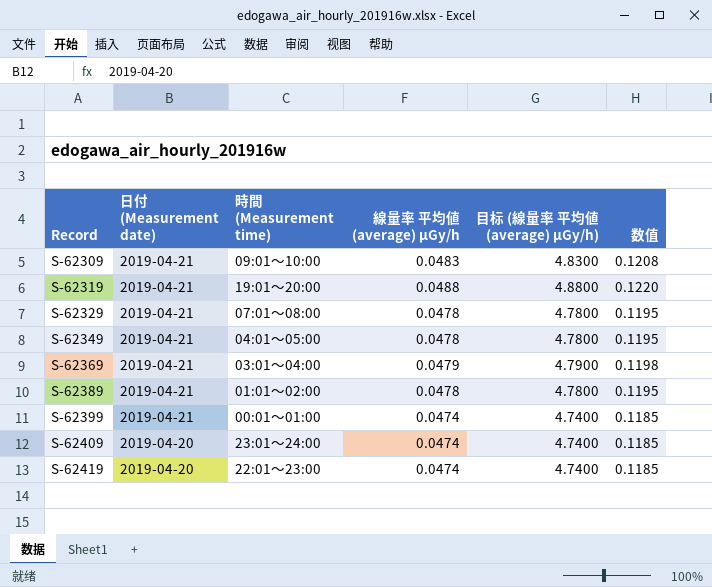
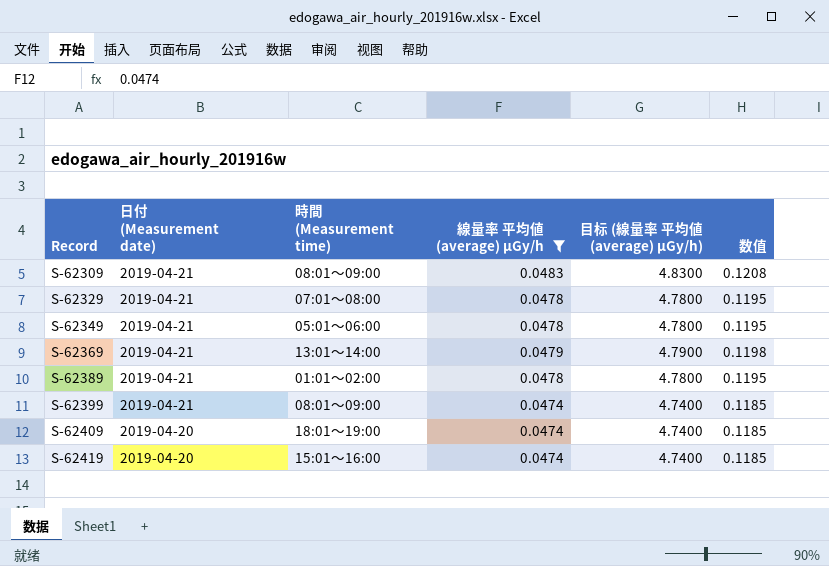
filter: none -> 線量率 平均値 (average) μGy/h != 0.0488
S-62309 | 時間 (Measurement time): 09:01～10:00 -> 08:01～09:00
S-62349 | 時間 (Measurement time): 04:01～05:00 -> 05:01～06:00
S-62369 | 時間 (Measurement time): 03:01～04:00 -> 13:01～14:00
S-62399 | 時間 (Measurement time): 00:01～01:00 -> 08:01～09:00
S-62409 | 時間 (Measurement time): 23:01～24:00 -> 18:01～19:00
S-62419 | 時間 (Measurement time): 22:01～23:00 -> 15:01～16:00

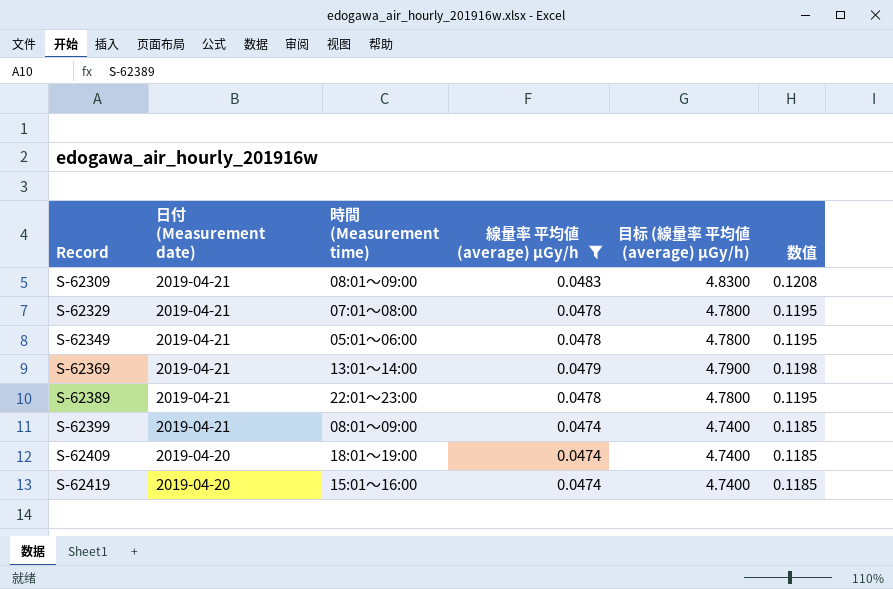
S-62389 | 時間 (Measurement time): 01:01～02:00 -> 22:01～23:00

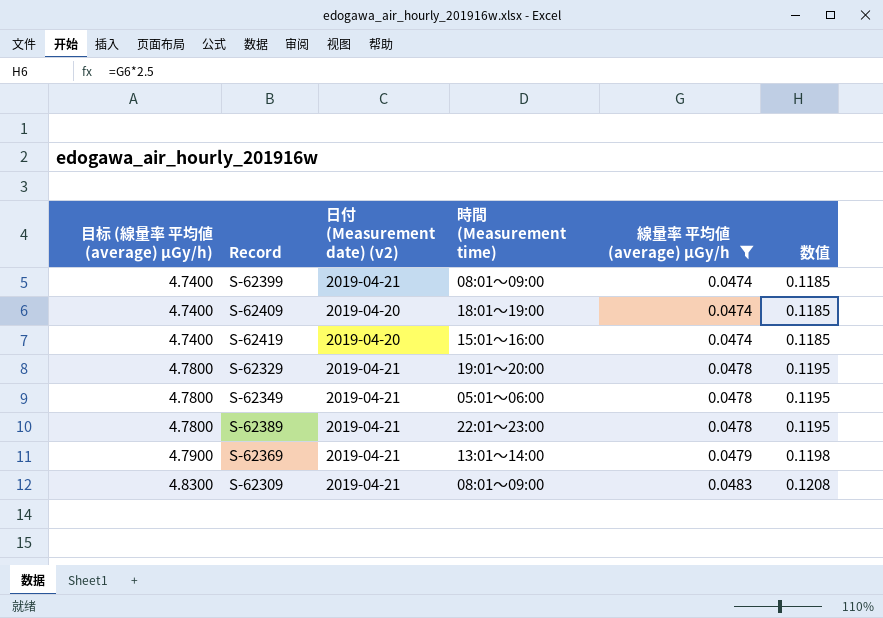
row order: Record ascending -> 目标 (線量率 平均値 (average) μGy/h) ascending
column 目标 (線量率 平均値 (average) μGy/h) | position: 5 -> 1
column name: 日付 (Measurement date) -> 日付 (Measurement date) (v2)
S-62329 | 時間 (Measurement time): 07:01～08:00 -> 19:01～20:00

